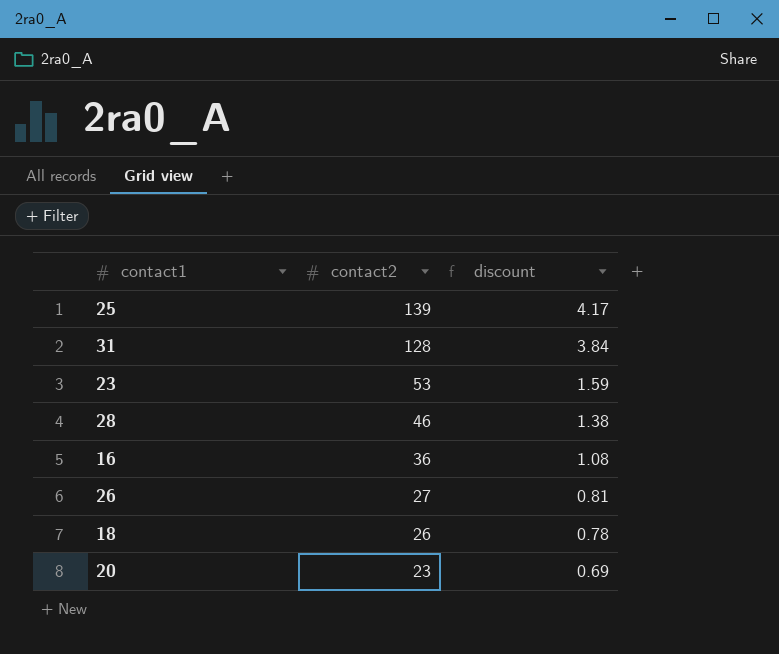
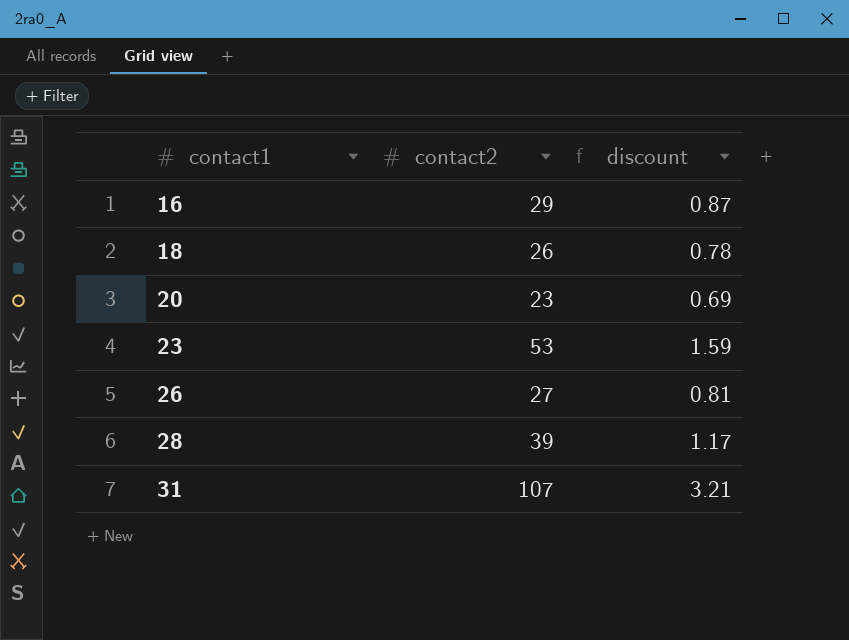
row order: contact2 descending -> contact1 ascending
row 25: 139 | 4.17 -> none
16 | contact2: 36 -> 29
16 | discount: 1.08 -> 0.87
28 | contact2: 46 -> 39
28 | discount: 1.38 -> 1.17
31 | contact2: 128 -> 107
31 | discount: 3.84 -> 3.21

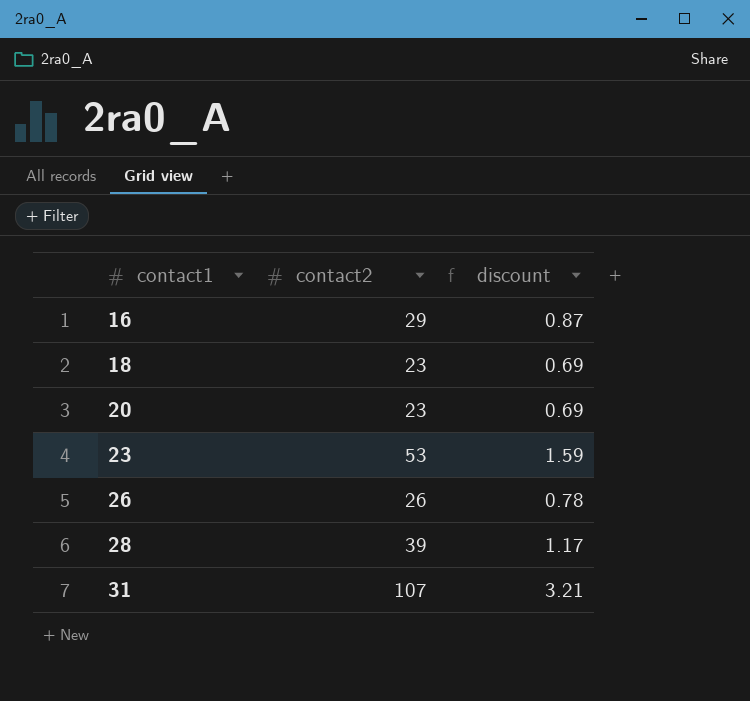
18 | contact2: 26 -> 23
18 | discount: 0.78 -> 0.69
26 | contact2: 27 -> 26
26 | discount: 0.81 -> 0.78

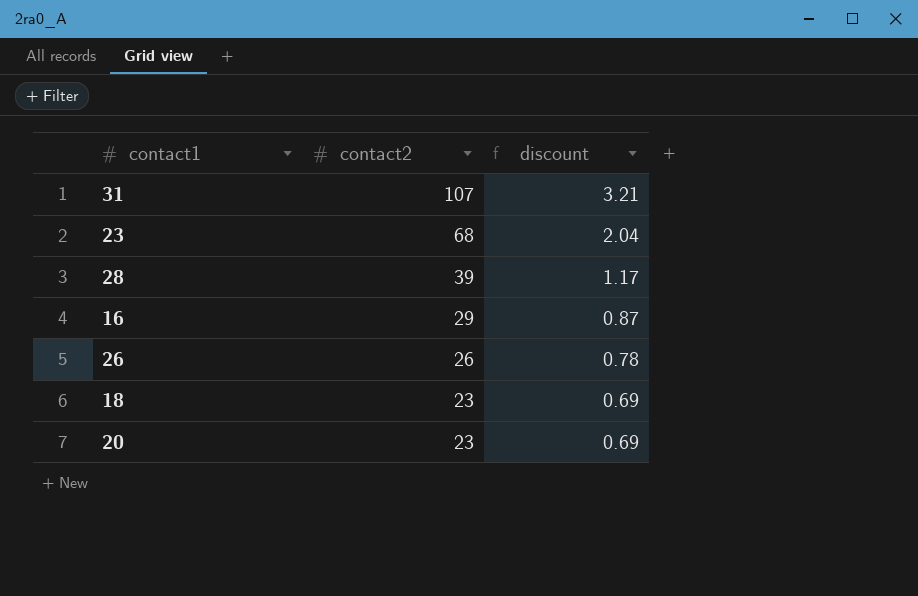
row order: contact1 ascending -> contact2 descending
23 | contact2: 53 -> 68
23 | discount: 1.59 -> 2.04

